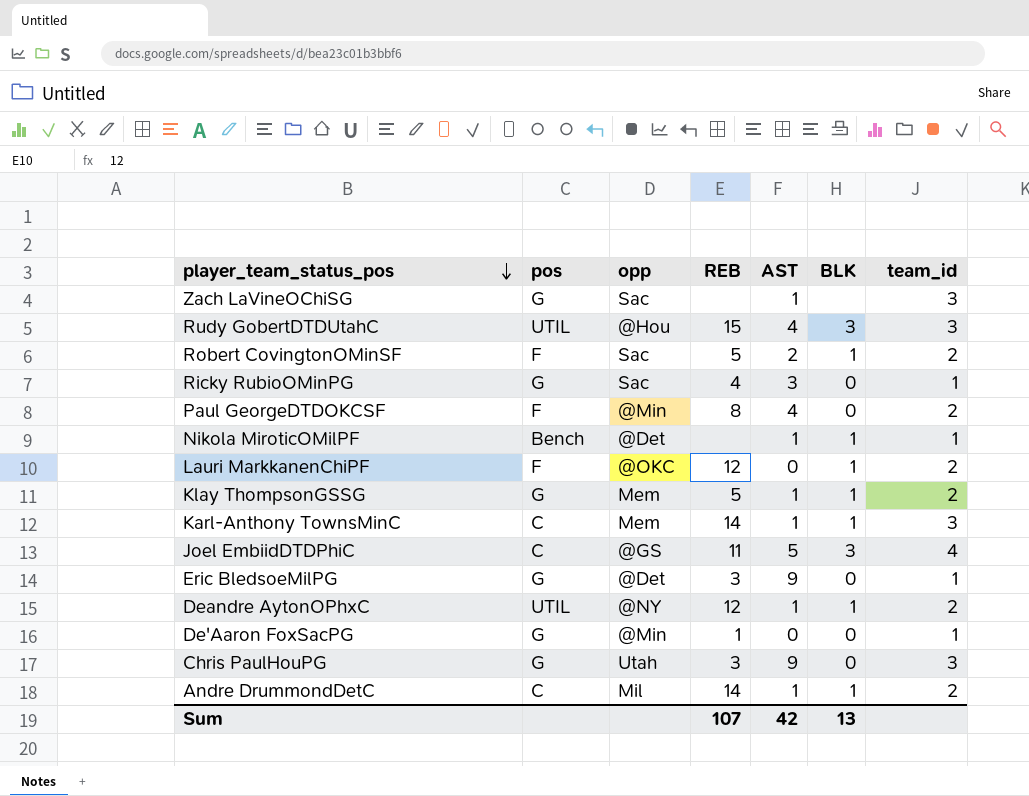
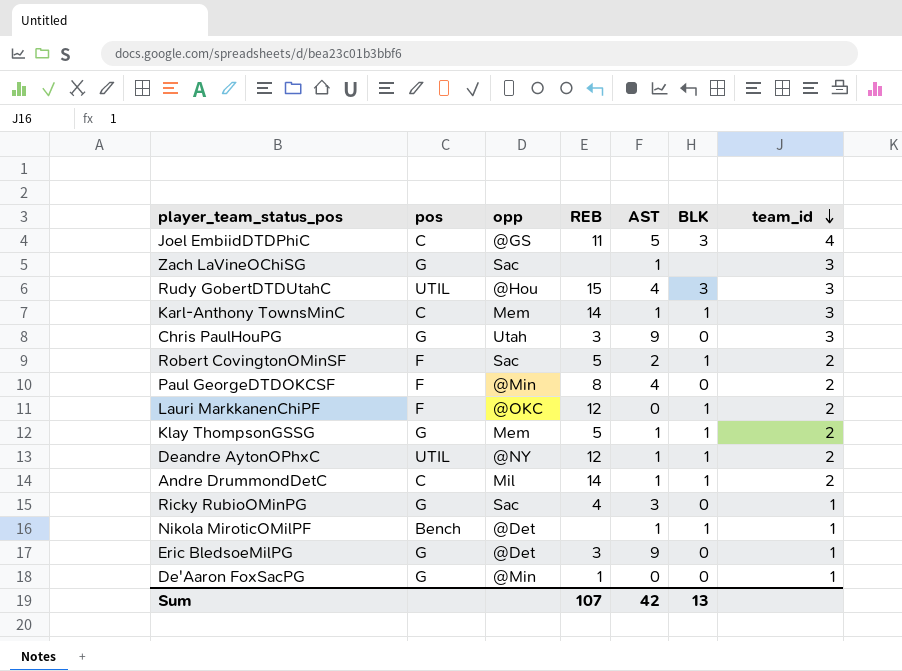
row order: player_team_status_pos descending -> team_id descending

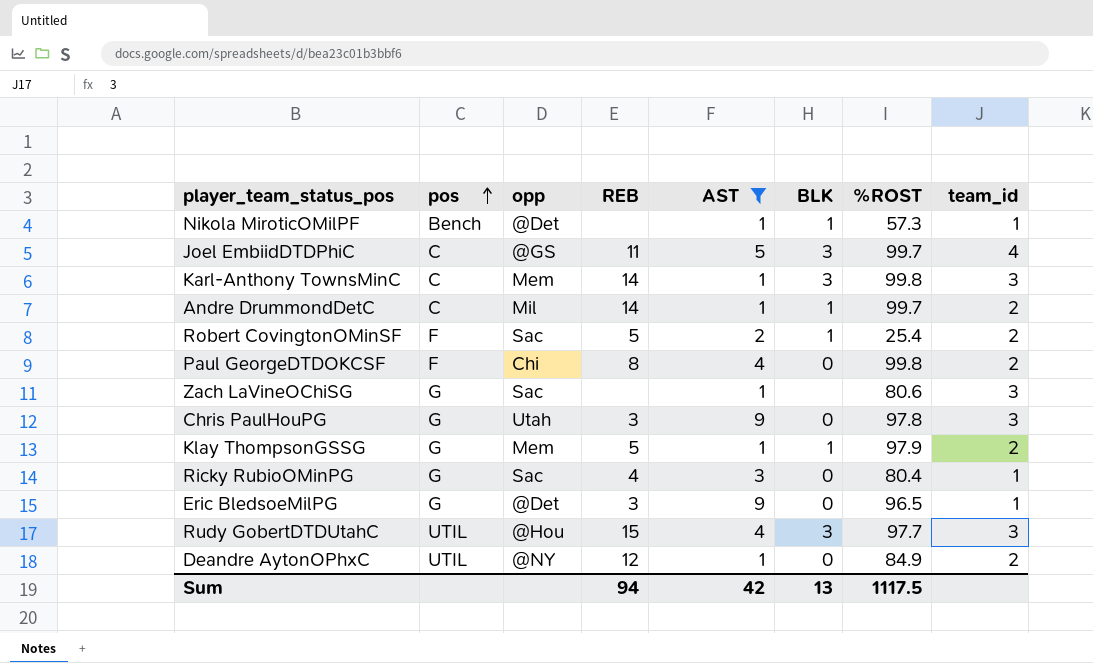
filter: none -> AST != 0
row order: team_id descending -> pos ascending
column %ROST | position: none -> 7
Karl-Anthony TownsMinC | BLK: 1 -> 3
Paul GeorgeDTDOKCSF | opp: @Min -> Chi
Deandre AytonOPhxC | BLK: 1 -> 0
Sum | REB: 107 -> 94

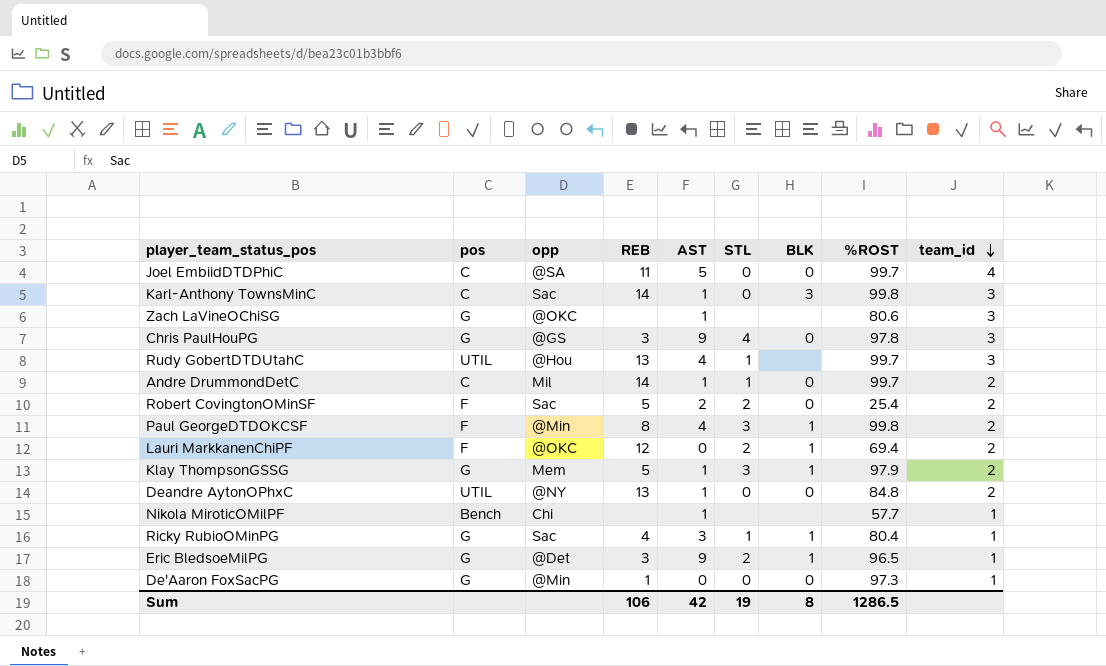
filter: AST != 0 -> none
row order: pos ascending -> team_id descending
column STL | position: none -> 6
Joel EmbiidDTDPhiC | opp: @GS -> @SA
Joel EmbiidDTDPhiC | BLK: 3 -> 0
Karl-Anthony TownsMinC | opp: Mem -> Sac
Zach LaVineOChiSG | opp: Sac -> @OKC
Chris PaulHouPG | opp: Utah -> @GS
Rudy GobertDTDUtahC | REB: 15 -> 13
Rudy GobertDTDUtahC | BLK: 3 -> none
Rudy GobertDTDUtahC | %ROST: 97.7 -> 99.7
Andre DrummondDetC | BLK: 1 -> 0
Robert CovingtonOMinSF | BLK: 1 -> 0
Paul GeorgeDTDOKCSF | opp: Chi -> @Min
Paul GeorgeDTDOKCSF | BLK: 0 -> 1
Deandre AytonOPhxC | REB: 12 -> 13
Deandre AytonOPhxC | %ROST: 84.9 -> 84.8
Nikola MiroticOMilPF | opp: @Det -> Chi
Nikola MiroticOMilPF | BLK: 1 -> none
Nikola MiroticOMilPF | %ROST: 57.3 -> 57.7
Ricky RubioOMinPG | BLK: 0 -> 1
Eric BledsoeMilPG | BLK: 0 -> 1
Sum | REB: 94 -> 106
Sum | BLK: 13 -> 8
Sum | %ROST: 1117.5 -> 1286.5

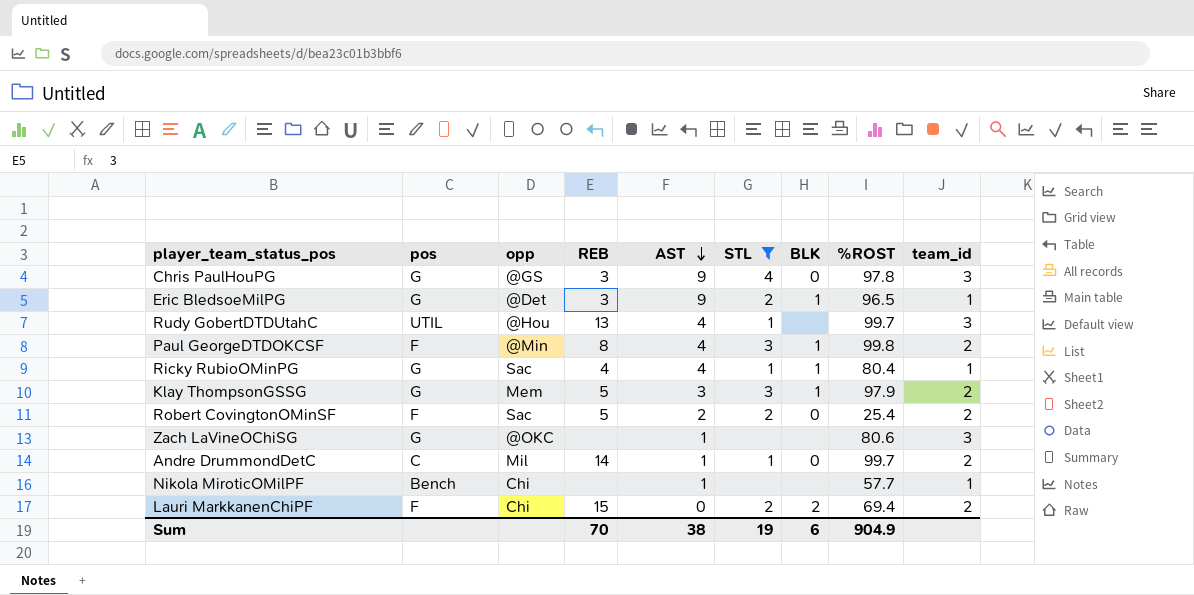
filter: none -> STL != 0
row order: team_id descending -> AST descending
Ricky RubioOMinPG | AST: 3 -> 4
Klay ThompsonGSSG | AST: 1 -> 3
Lauri MarkkanenChiPF | opp: @OKC -> Chi
Lauri MarkkanenChiPF | REB: 12 -> 15
Lauri MarkkanenChiPF | BLK: 1 -> 2
Sum | REB: 106 -> 70
Sum | AST: 42 -> 38
Sum | BLK: 8 -> 6
Sum | %ROST: 1286.5 -> 904.9

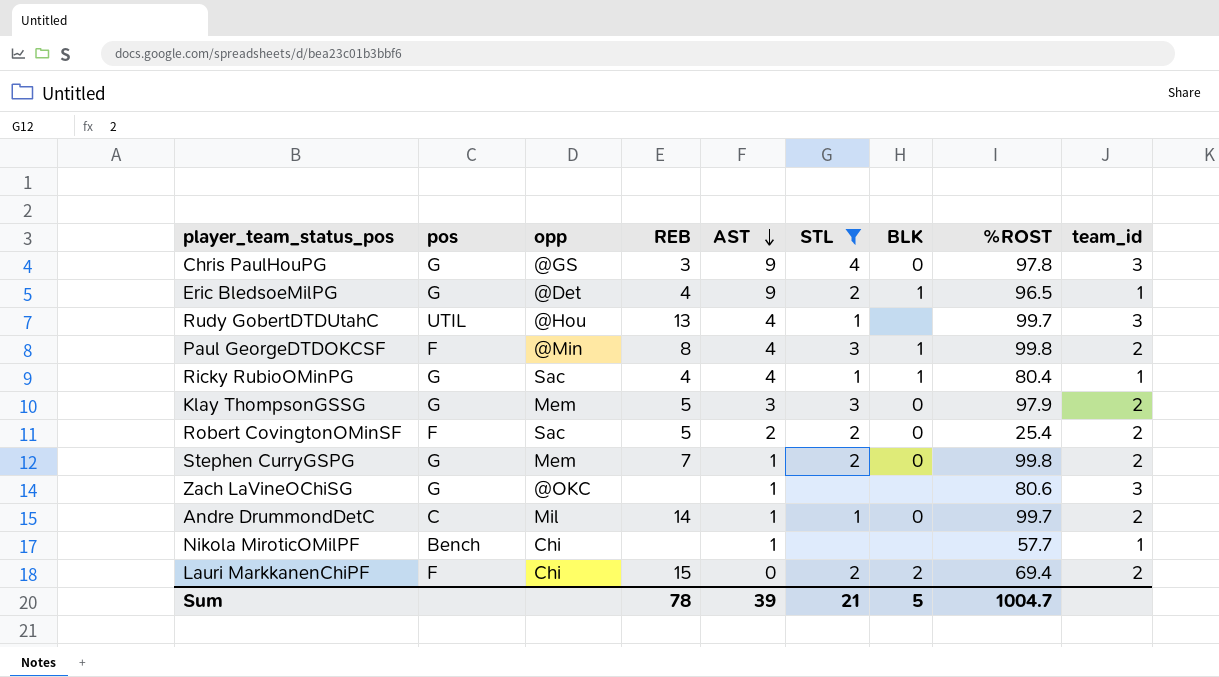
Eric BledsoeMilPG | REB: 3 -> 4
Klay ThompsonGSSG | BLK: 1 -> 0
row Stephen CurryGSPG: none -> G | Mem | 7 | 1 | 2 | 0 | 99.8 | 2
Sum | REB: 70 -> 78
Sum | AST: 38 -> 39
Sum | STL: 19 -> 21
Sum | BLK: 6 -> 5
Sum | %ROST: 904.9 -> 1004.7

